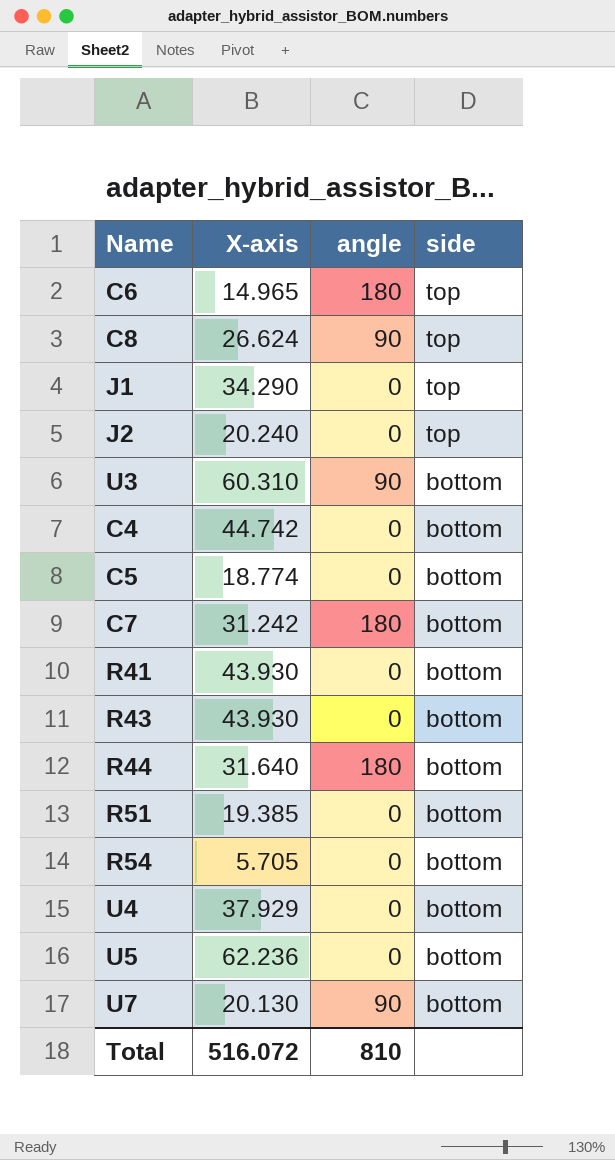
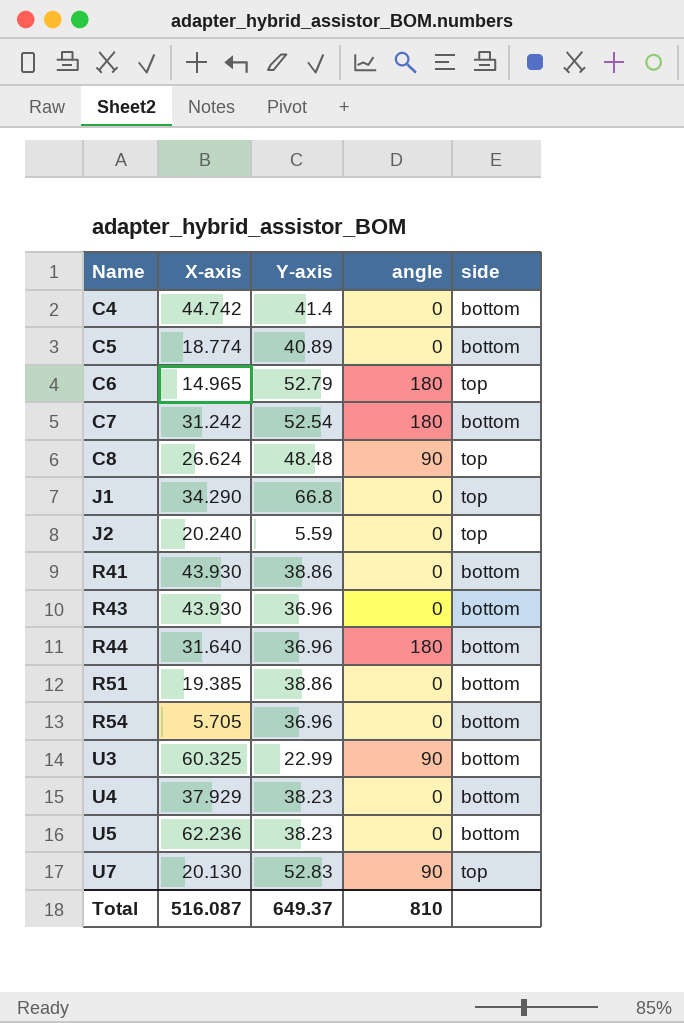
row order: side descending -> Name ascending
column Y-axis | position: none -> 3
U3 | X-axis: 60.310 -> 60.325
U7 | side: bottom -> top
Total | X-axis: 516.072 -> 516.087

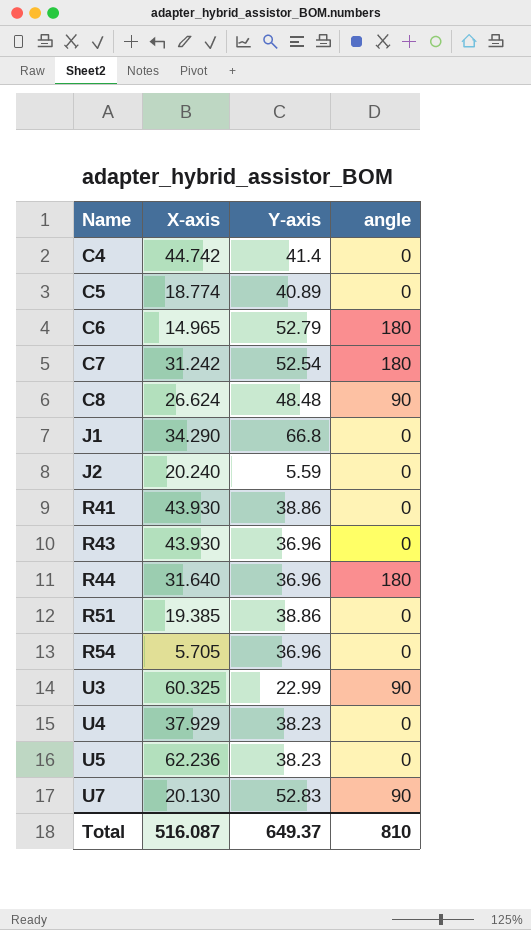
column side | position: 5 -> none

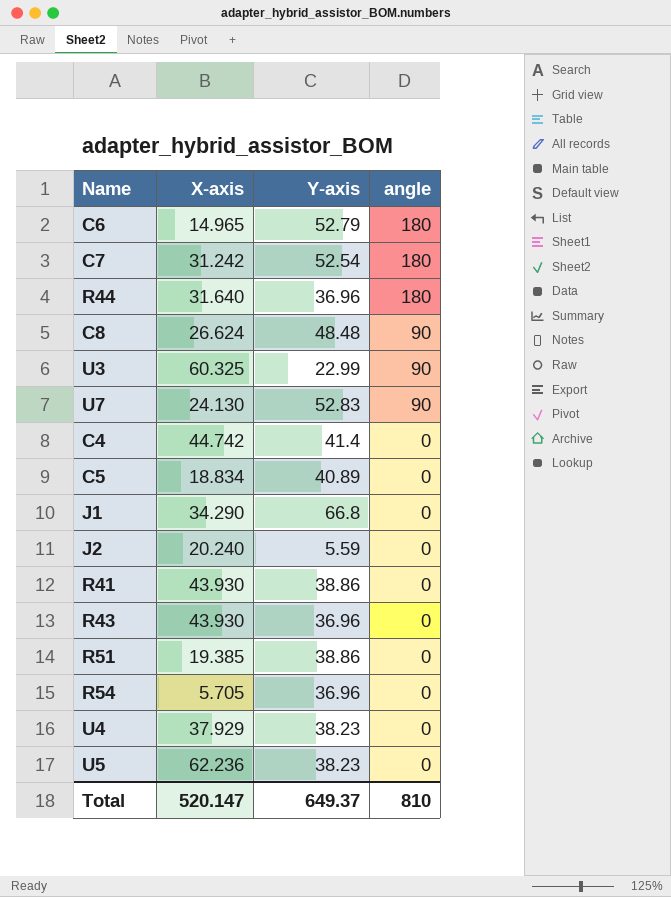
row order: Name ascending -> angle descending
U7 | X-axis: 20.130 -> 24.130
C5 | X-axis: 18.774 -> 18.834
Total | X-axis: 516.087 -> 520.147

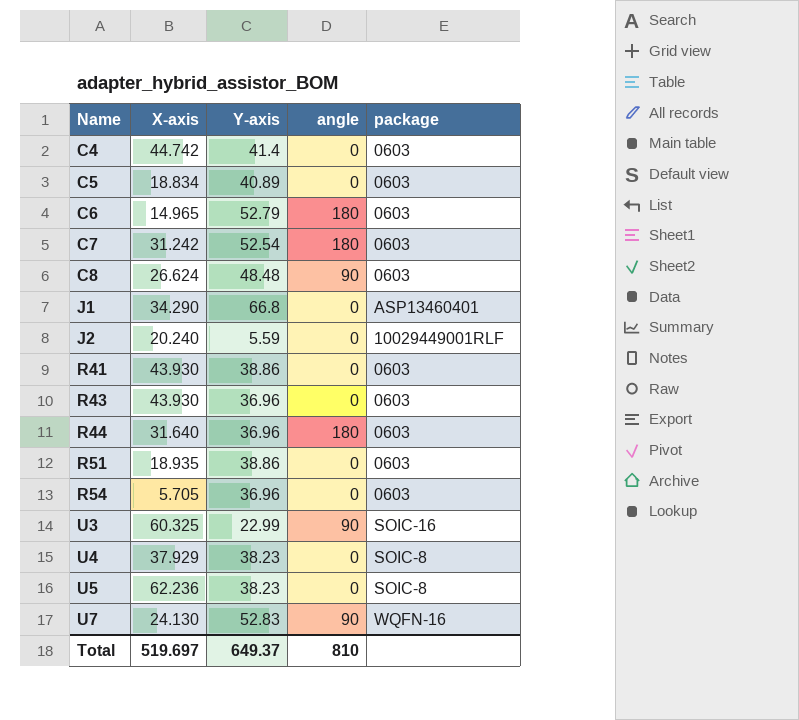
row order: angle descending -> Name ascending
column package | position: none -> 5
R51 | X-axis: 19.385 -> 18.935
Total | X-axis: 520.147 -> 519.697

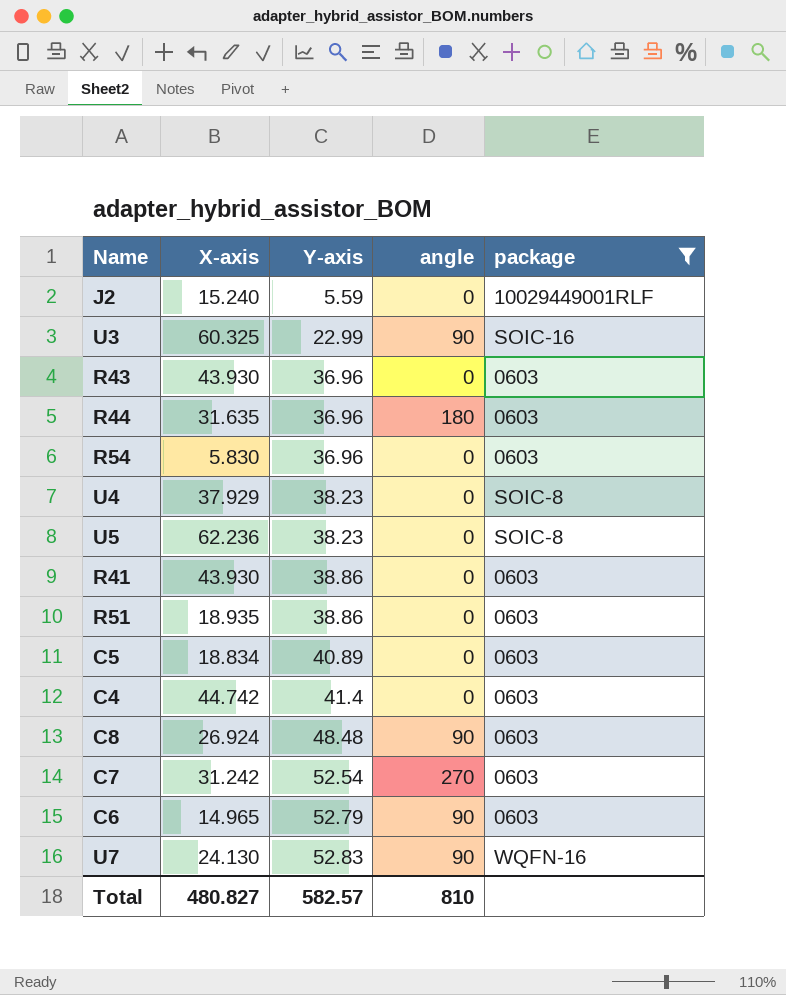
filter: none -> package != ASP13460401
row order: Name ascending -> Y-axis ascending
J2 | X-axis: 20.240 -> 15.240
R44 | X-axis: 31.640 -> 31.635
R54 | X-axis: 5.705 -> 5.830
C8 | X-axis: 26.624 -> 26.924
C7 | angle: 180 -> 270
C6 | angle: 180 -> 90
Total | X-axis: 519.697 -> 480.827
Total | Y-axis: 649.37 -> 582.57

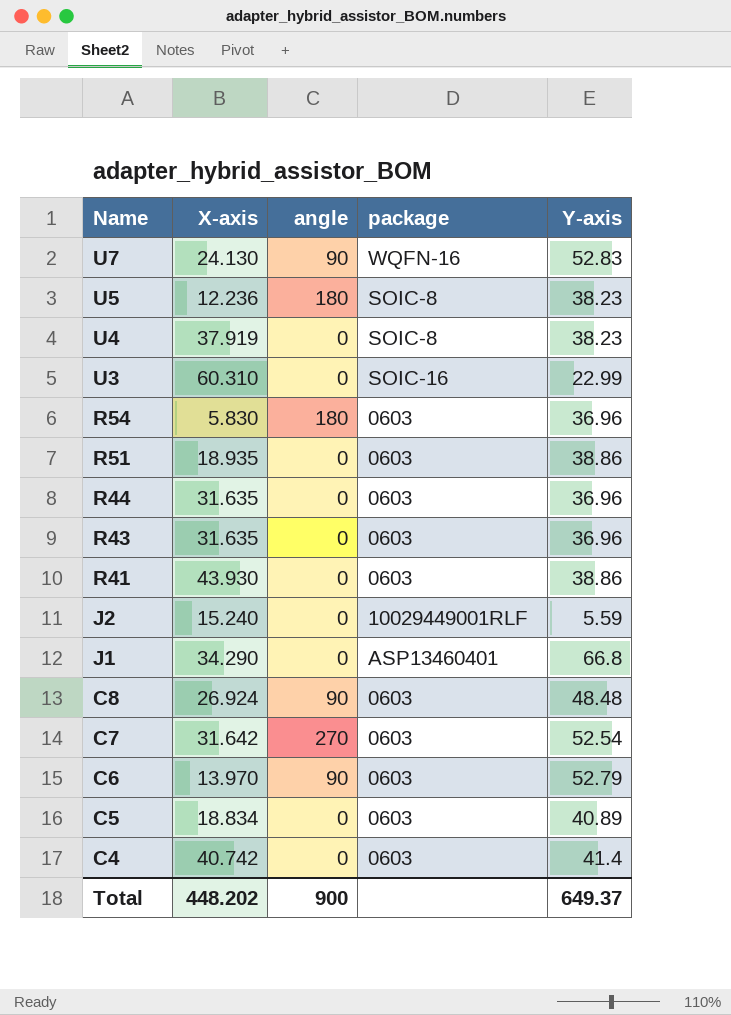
filter: package != ASP13460401 -> none
row order: Y-axis ascending -> Name descending
column Y-axis | position: 3 -> 5
U5 | X-axis: 62.236 -> 12.236
U5 | angle: 0 -> 180
U4 | X-axis: 37.929 -> 37.919
U3 | X-axis: 60.325 -> 60.310
U3 | angle: 90 -> 0
R54 | angle: 0 -> 180
R44 | angle: 180 -> 0
R43 | X-axis: 43.930 -> 31.635
C7 | X-axis: 31.242 -> 31.642
C6 | X-axis: 14.965 -> 13.970
C4 | X-axis: 44.742 -> 40.742
Total | X-axis: 480.827 -> 448.202
Total | angle: 810 -> 900
Total | Y-axis: 582.57 -> 649.37

